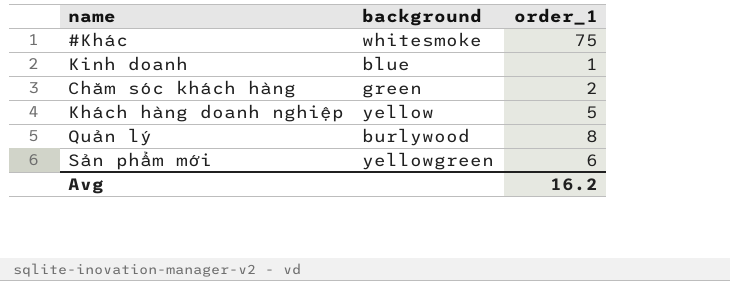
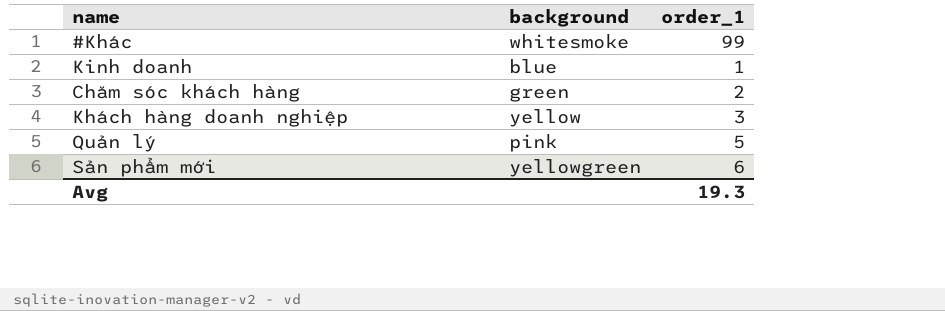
#Khác | order_1: 75 -> 99
Khách hàng doanh nghiệp | order_1: 5 -> 3
Quản lý | background: burlywood -> pink
Quản lý | order_1: 8 -> 5
Avg | order_1: 16.2 -> 19.3

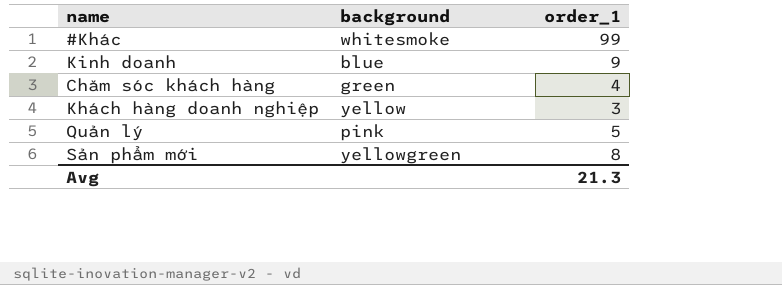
Kinh doanh | order_1: 1 -> 9
Chăm sóc khách hàng | order_1: 2 -> 4
Sản phẩm mới | order_1: 6 -> 8
Avg | order_1: 19.3 -> 21.3

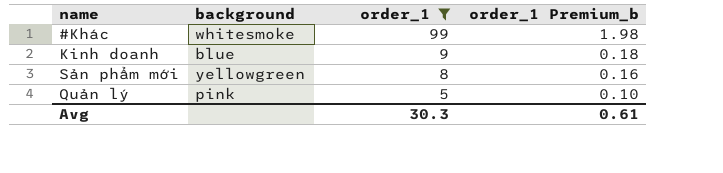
filter: none -> order_1 >= 5
row order: none -> order_1 descending
column order_1 Premium_b | formula: none -> [order_1] * 0.02
Avg | order_1: 21.3 -> 30.3

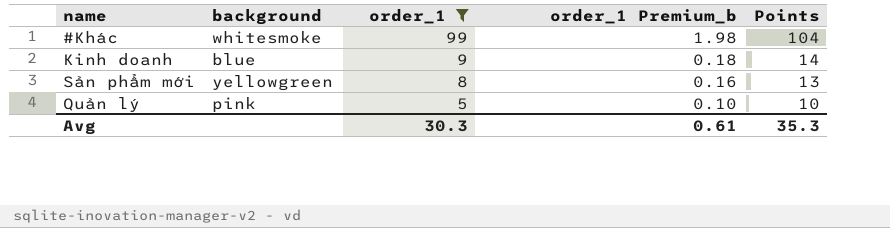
column Points | formula: none -> [order_1] + 5

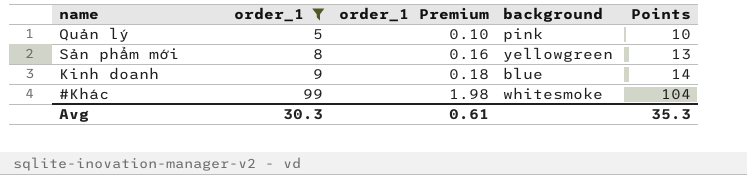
row order: order_1 descending -> order_1 ascending
column name: order_1 Premium_b -> order_1 Premium
column background | position: 2 -> 4

